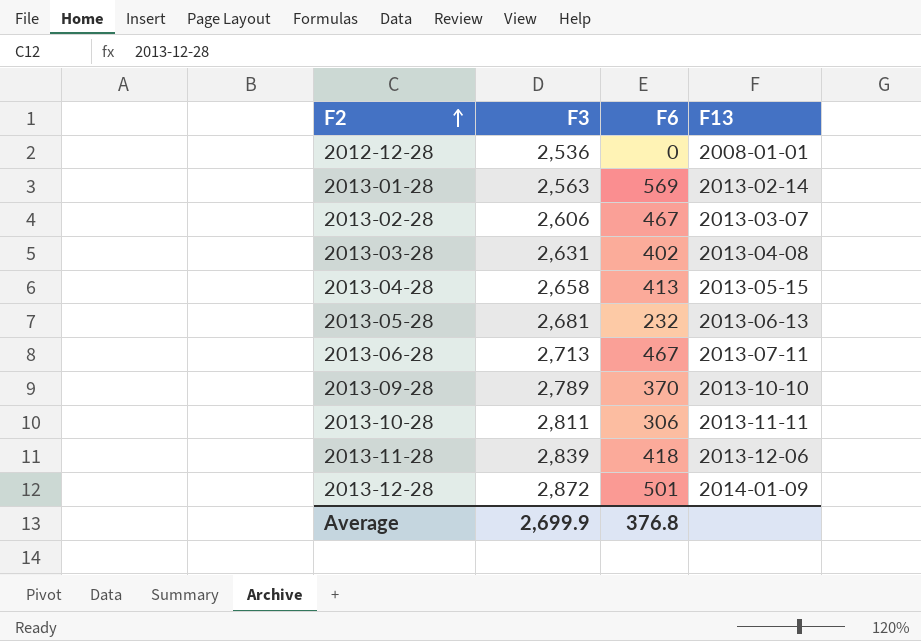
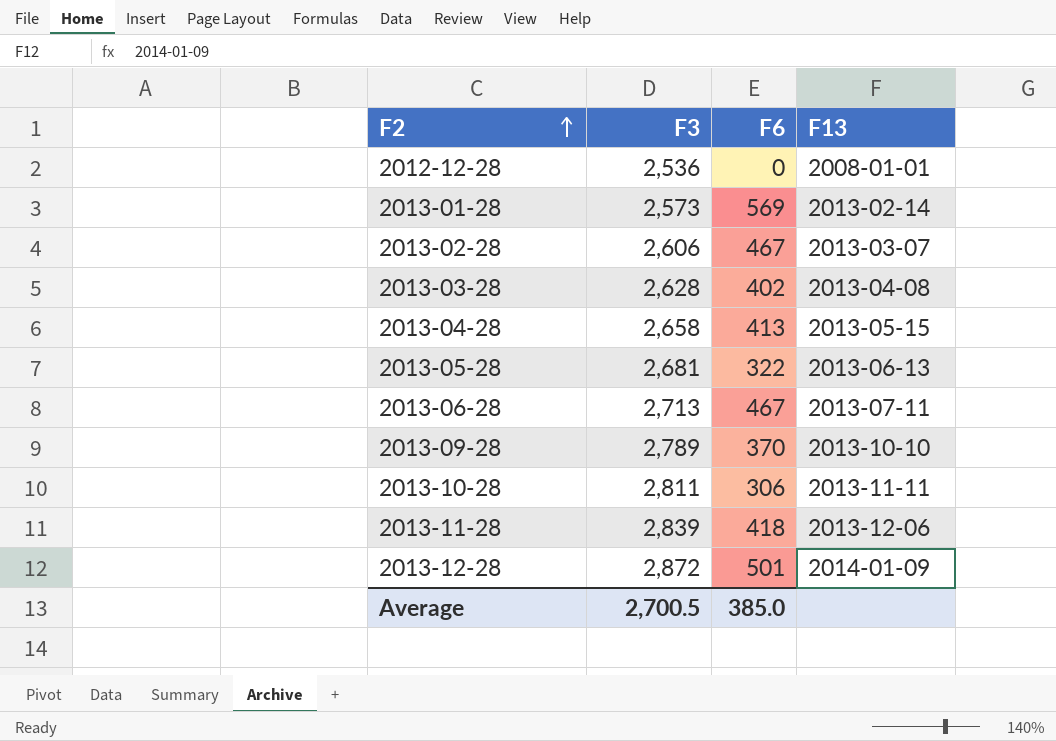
2013-01-28 | F3: 2,563 -> 2,573
2013-03-28 | F3: 2,631 -> 2,628
2013-05-28 | F6: 232 -> 322
Average | F3: 2,699.9 -> 2,700.5
Average | F6: 376.8 -> 385.0

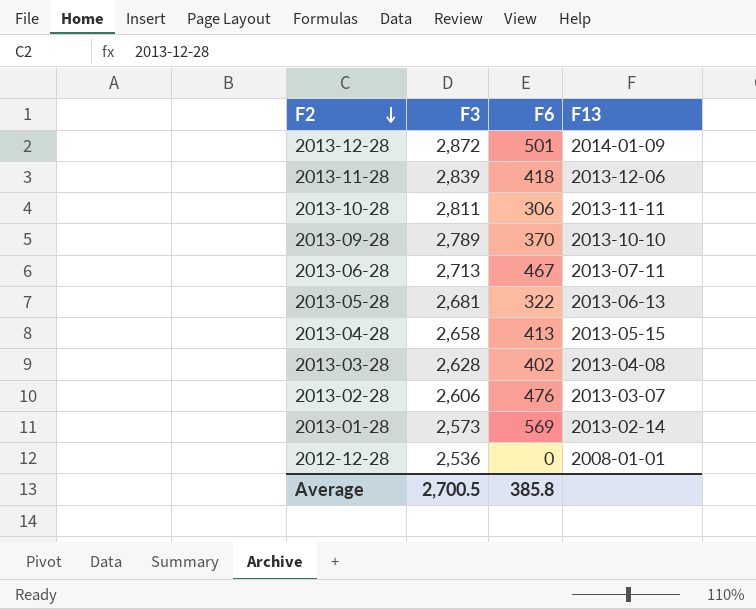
row order: F2 ascending -> F2 descending
2013-02-28 | F6: 467 -> 476
Average | F6: 385.0 -> 385.8

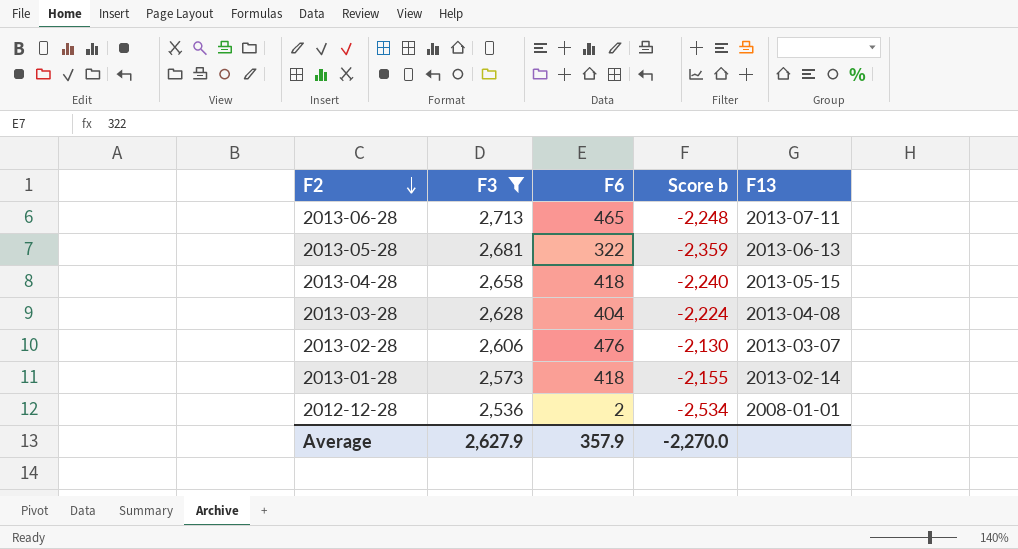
filter: none -> F3 <= 2,713
column Score b | formula: none -> [F6] - [F3]
2013-06-28 | F6: 467 -> 465
2013-04-28 | F6: 413 -> 418
2013-03-28 | F6: 402 -> 404
2013-01-28 | F6: 569 -> 418
2012-12-28 | F6: 0 -> 2
Average | F3: 2,700.5 -> 2,627.9
Average | F6: 385.8 -> 357.9

